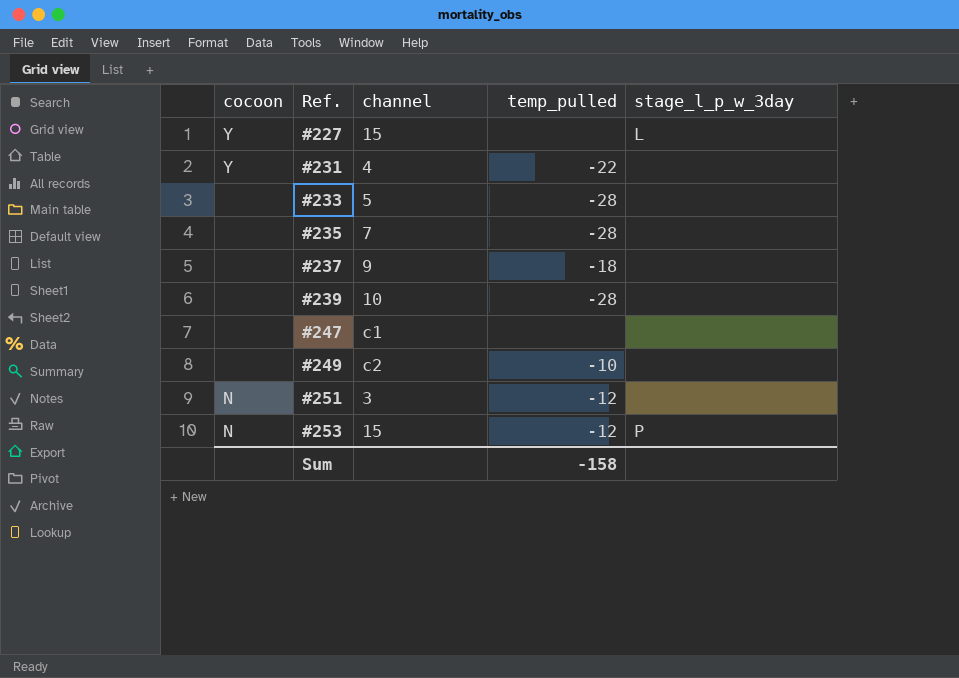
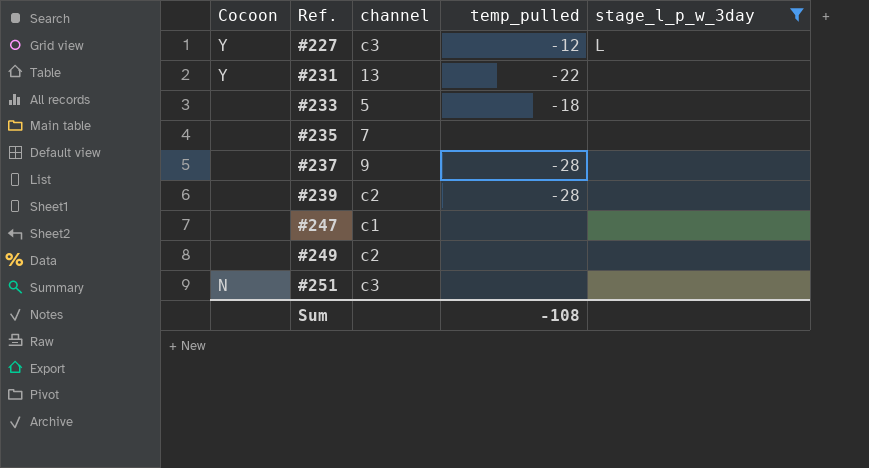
filter: none -> stage_l_p_w_3day != P
column name: cocoon -> Cocoon
#227 | channel: 15 -> c3
#227 | temp_pulled: none -> -12
#231 | channel: 4 -> 13
#233 | temp_pulled: -28 -> -18
#235 | temp_pulled: -28 -> none
#237 | temp_pulled: -18 -> -28
#239 | channel: 10 -> c2
#249 | temp_pulled: -10 -> none
#251 | channel: 3 -> c3
#251 | temp_pulled: -12 -> none
Sum | temp_pulled: -158 -> -108

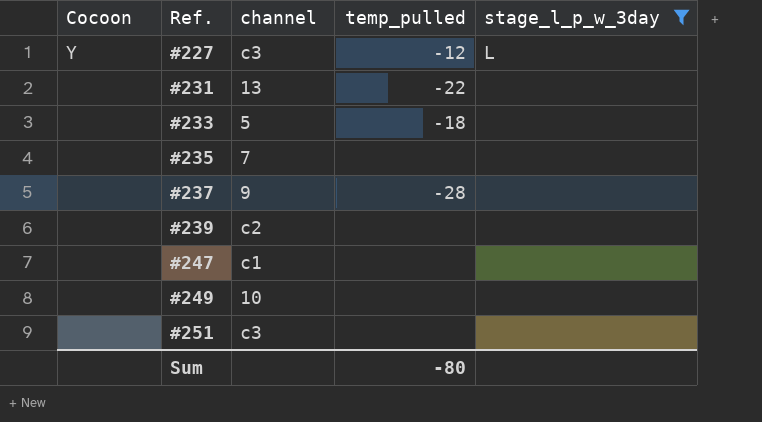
#231 | Cocoon: Y -> none
#239 | temp_pulled: -28 -> none
#249 | channel: c2 -> 10
#251 | Cocoon: N -> none
Sum | temp_pulled: -108 -> -80

